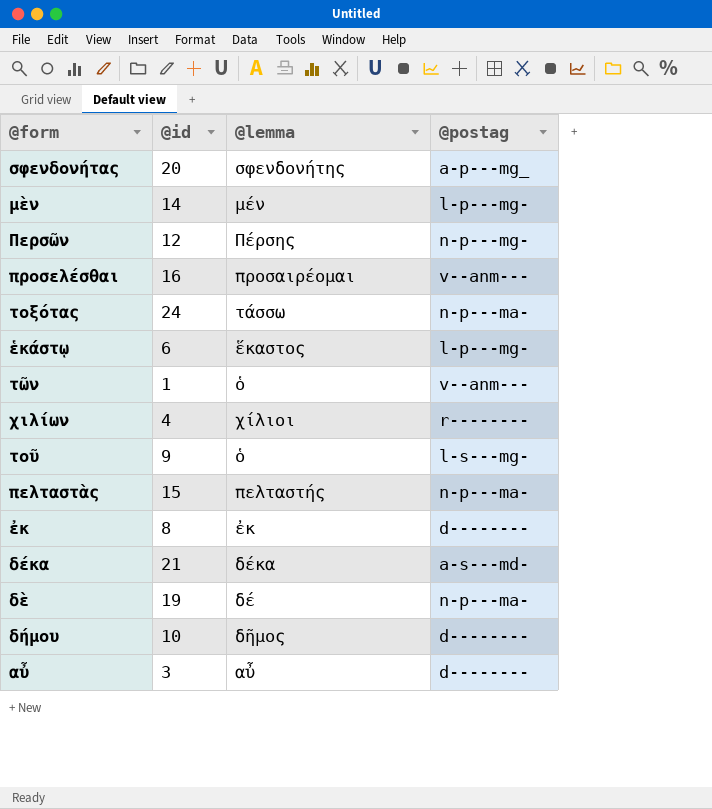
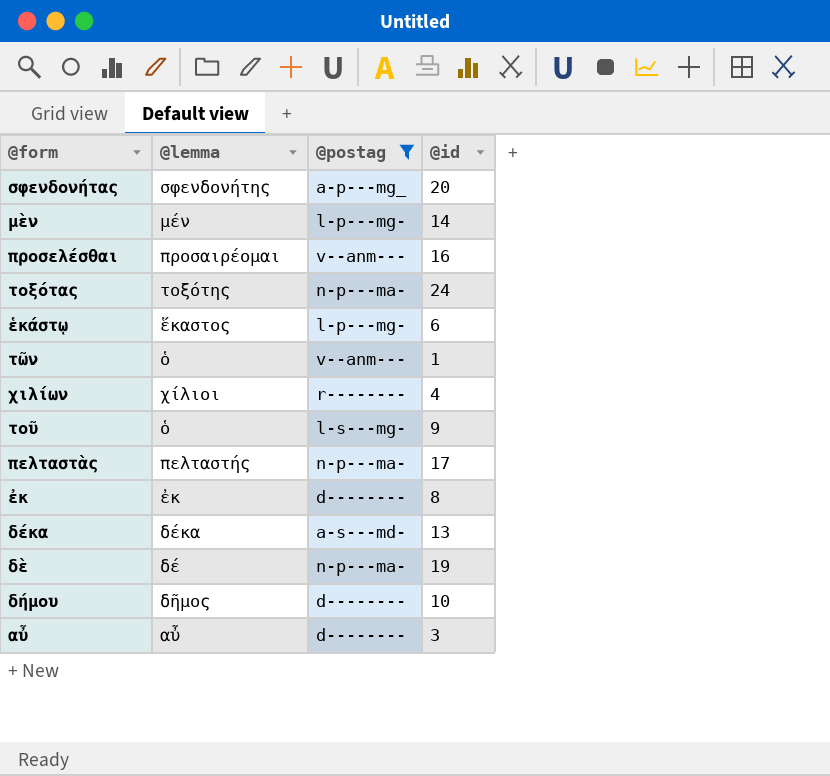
filter: none -> @postag != n-p---mg-
column @id | position: 2 -> 4
τοξότας | @lemma: τάσσω -> τοξότης
πελταστὰς | @id: 15 -> 17
δέκα | @id: 21 -> 13

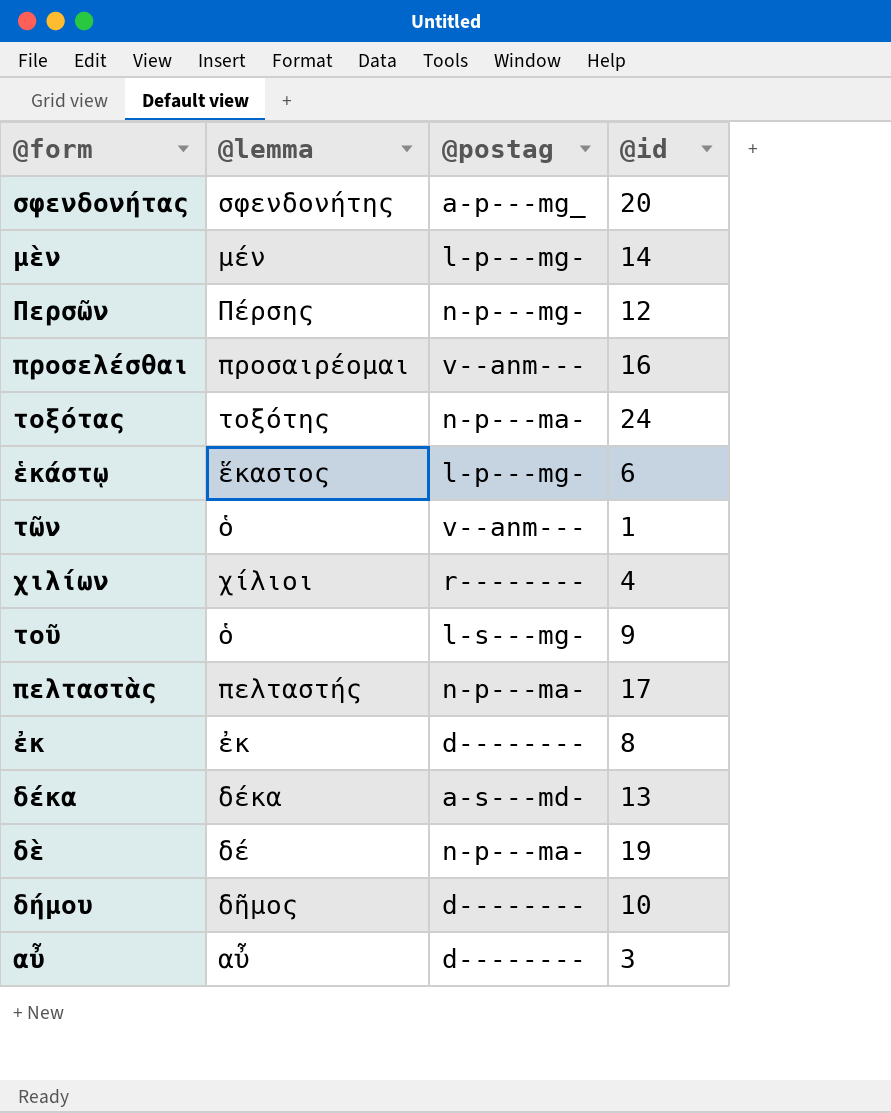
filter: @postag != n-p---mg- -> none

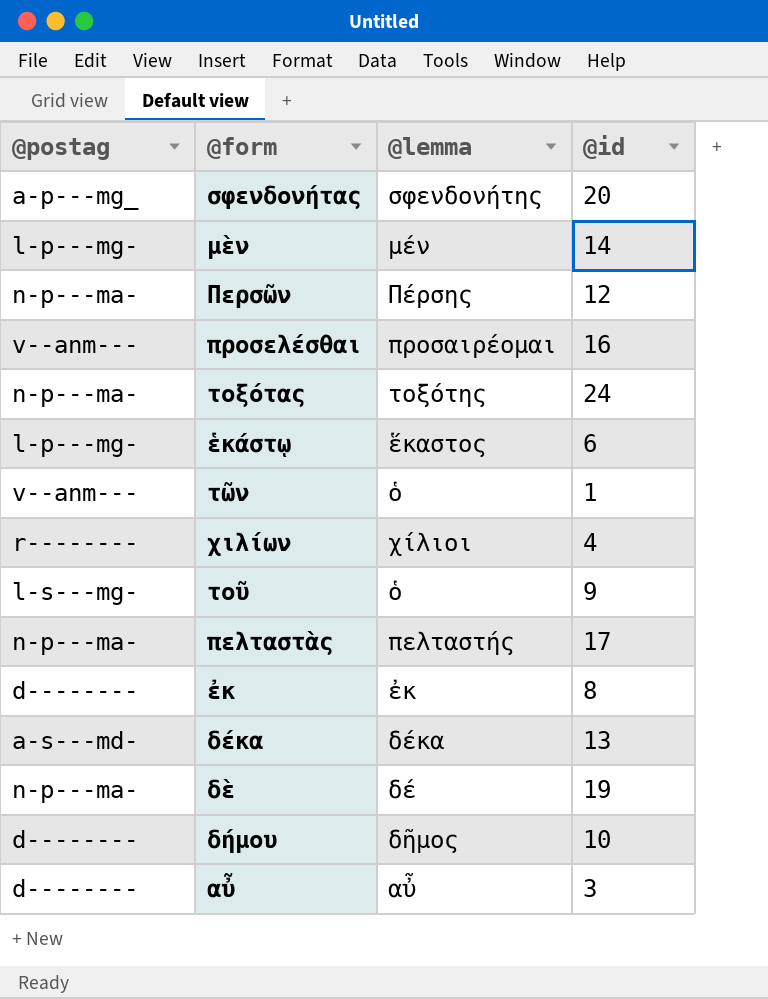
column @postag | position: 3 -> 1
Περσῶν | @postag: n-p---mg- -> n-p---ma-

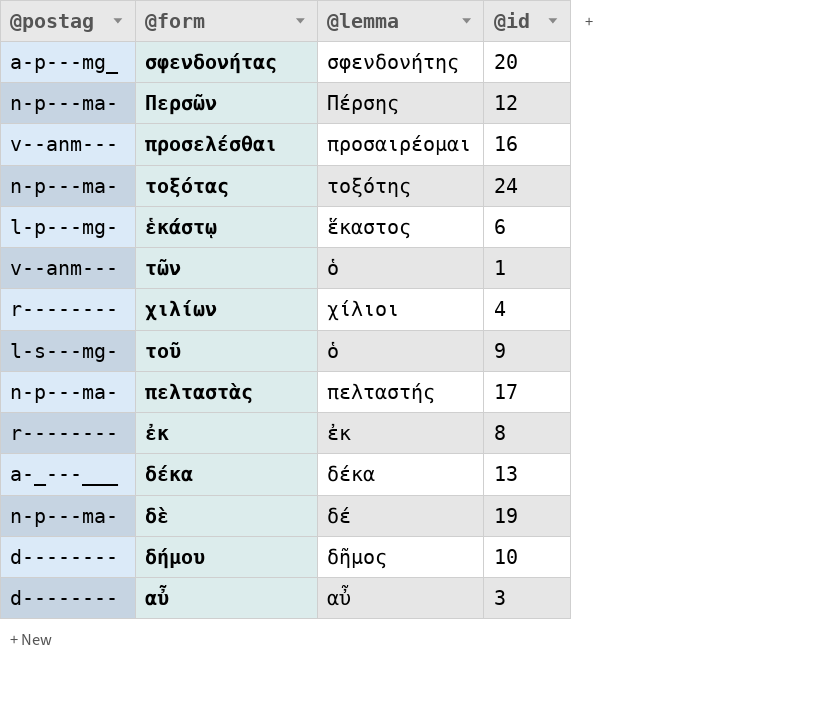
row μὲν: l-p---mg- | μέν | 14 -> none
ἐκ | @postag: d-------- -> r--------
δέκα | @postag: a-s---md- -> a-_---___

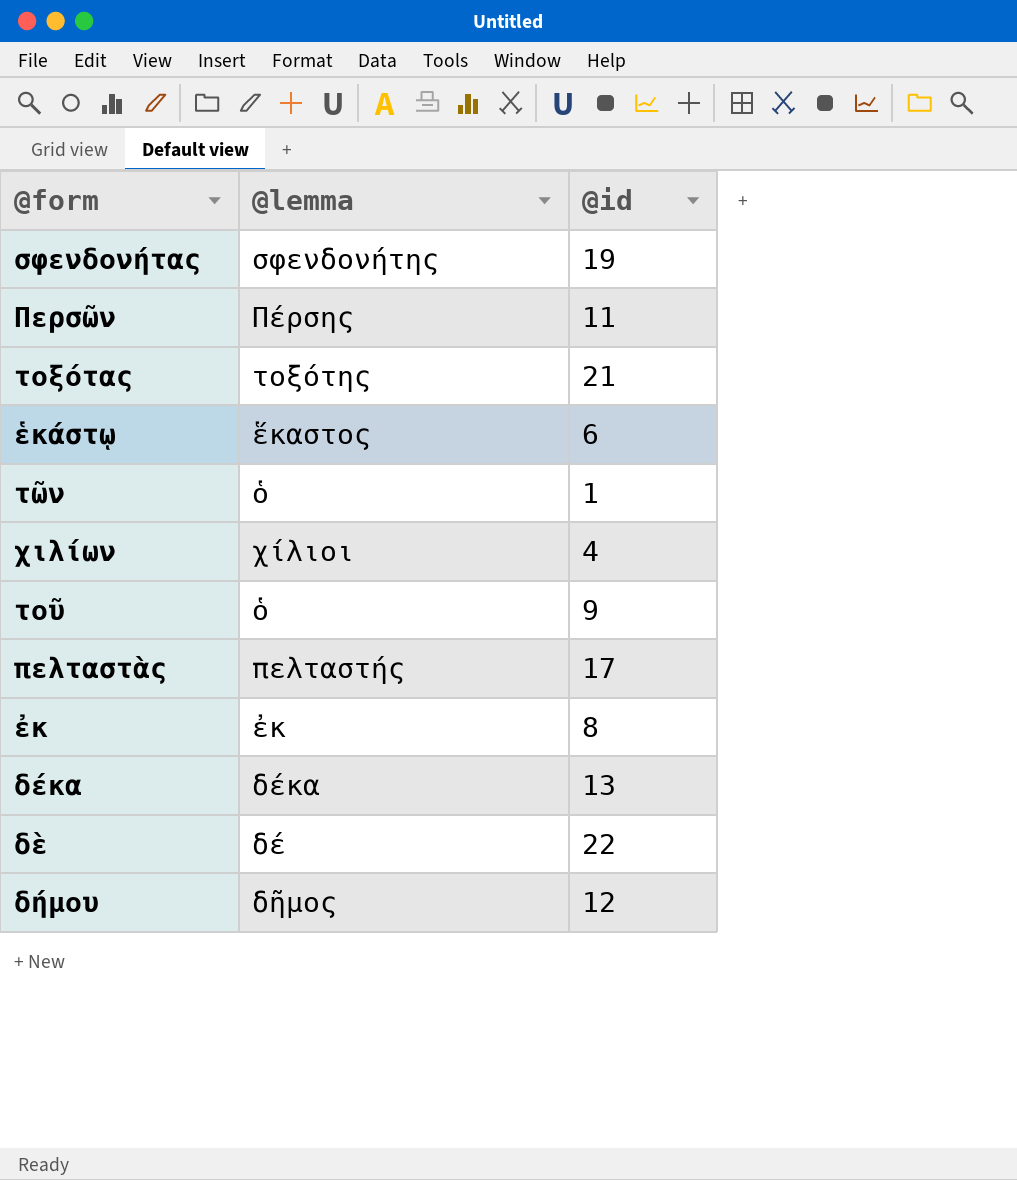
column @postag | position: 1 -> none
row προσελέσθαι: v--anm--- | προσαιρέομαι | 16 -> none
row αὖ: d-------- | αὖ | 3 -> none
σφενδονήτας | @id: 20 -> 19
Περσῶν | @id: 12 -> 11
τοξότας | @id: 24 -> 21
δὲ | @id: 19 -> 22
δήμου | @id: 10 -> 12

